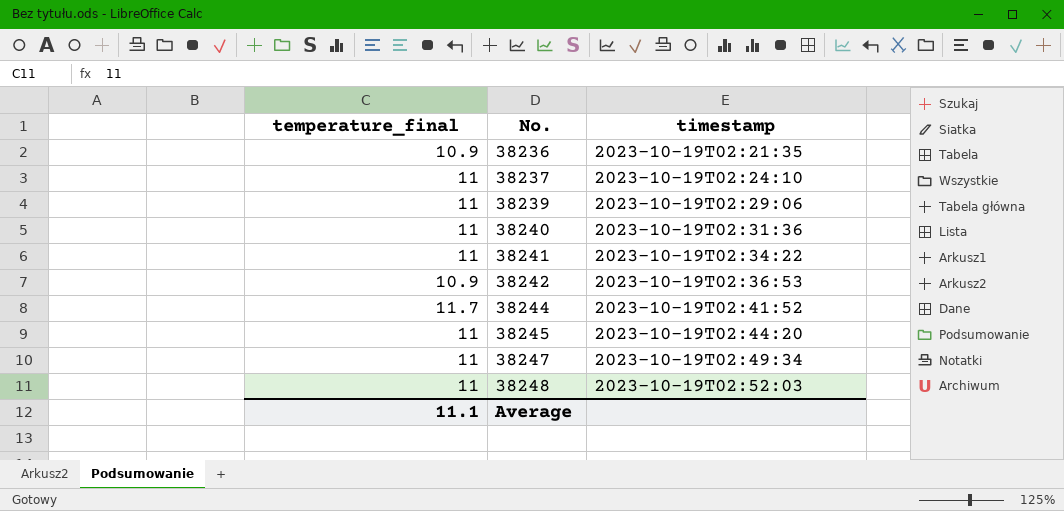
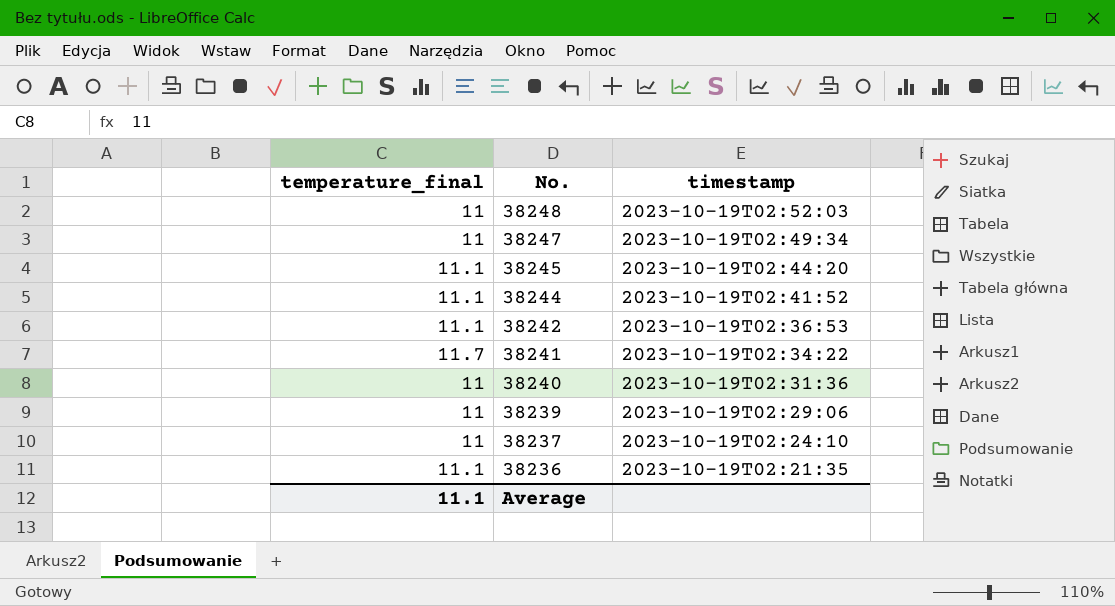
row order: No. ascending -> No. descending
38245 | temperature_final: 11 -> 11.1
38244 | temperature_final: 11.7 -> 11.1
38242 | temperature_final: 10.9 -> 11.1
38241 | temperature_final: 11 -> 11.7
38236 | temperature_final: 10.9 -> 11.1

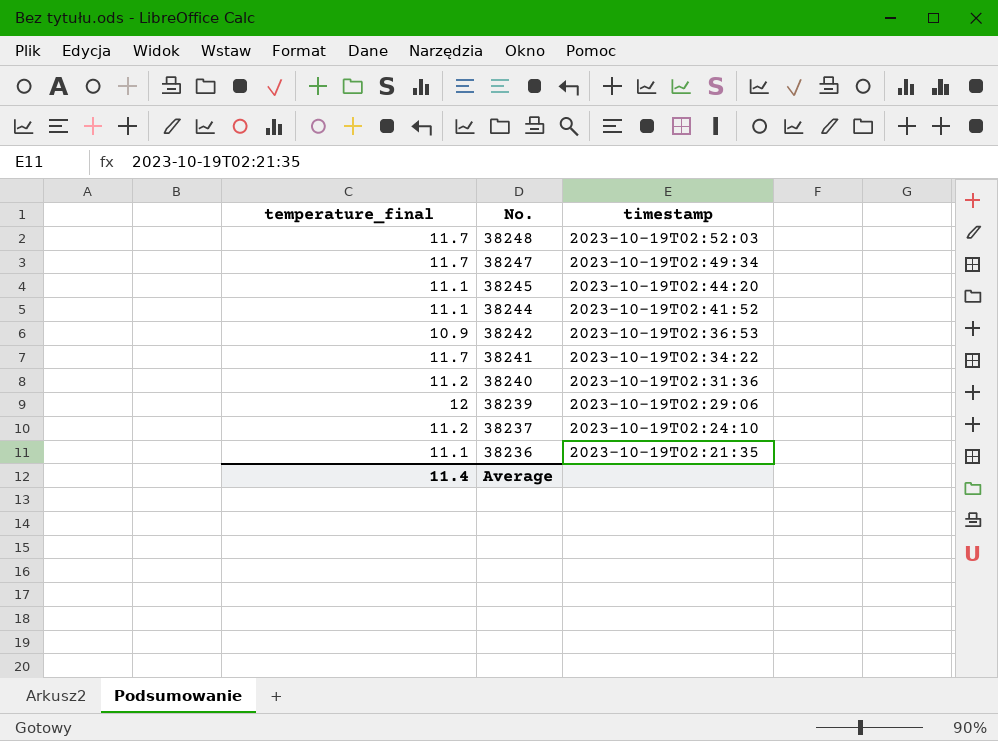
38248 | temperature_final: 11 -> 11.7
38247 | temperature_final: 11 -> 11.7
38242 | temperature_final: 11.1 -> 10.9
38240 | temperature_final: 11 -> 11.2
38239 | temperature_final: 11 -> 12
38237 | temperature_final: 11 -> 11.2
Average | temperature_final: 11.1 -> 11.4

